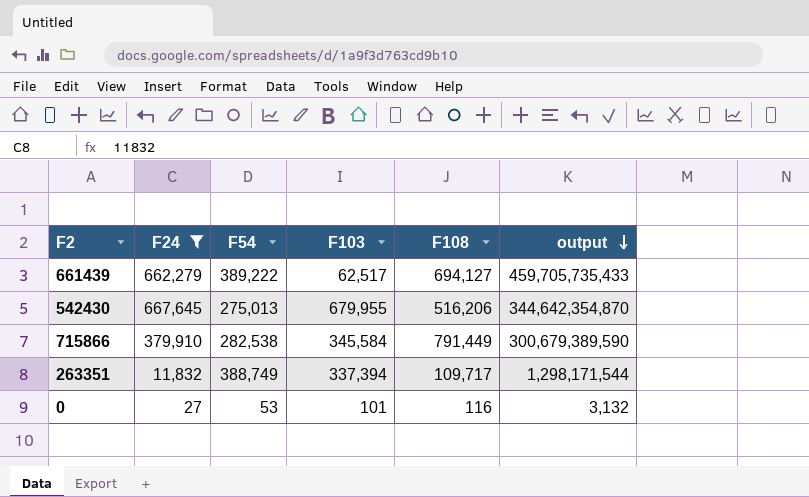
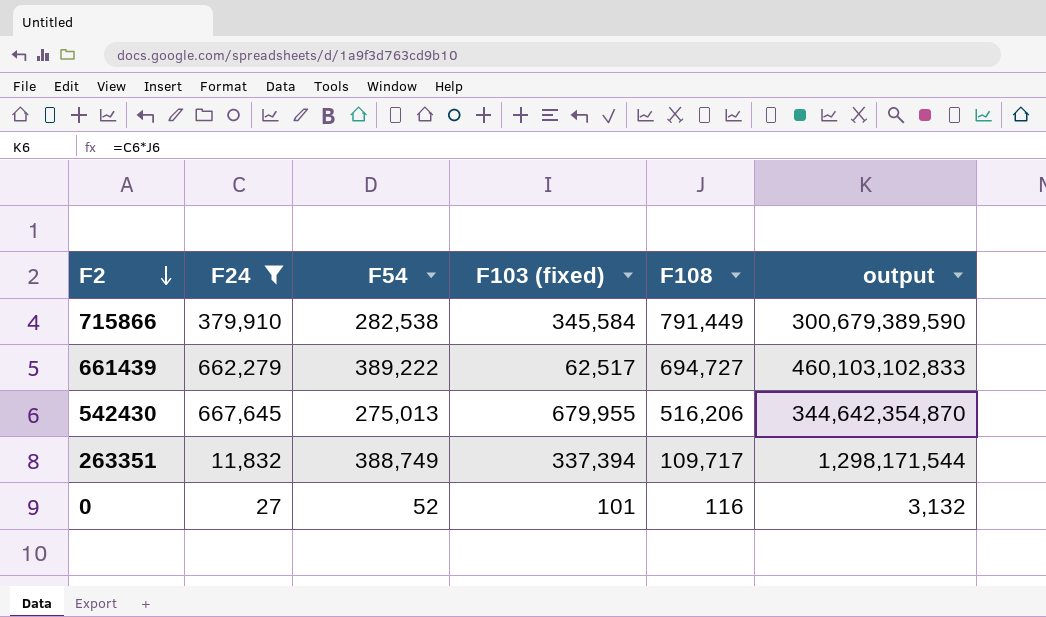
row order: output descending -> F2 descending
column name: F103 -> F103 (fixed)
661439 | F108: 694,127 -> 694,727
661439 | output: 459,705,735,433 -> 460,103,102,833
0 | F54: 53 -> 52

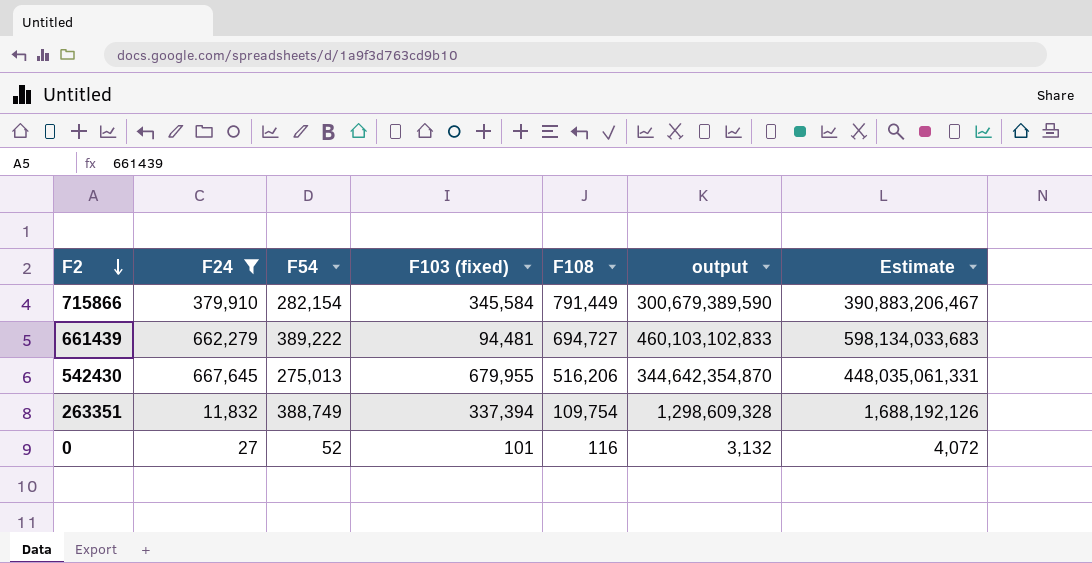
column Estimate | formula: none -> [output] * 1.3
715866 | F54: 282,538 -> 282,154
661439 | F103 (fixed): 62,517 -> 94,481
263351 | F108: 109,717 -> 109,754
263351 | output: 1,298,171,544 -> 1,298,609,328

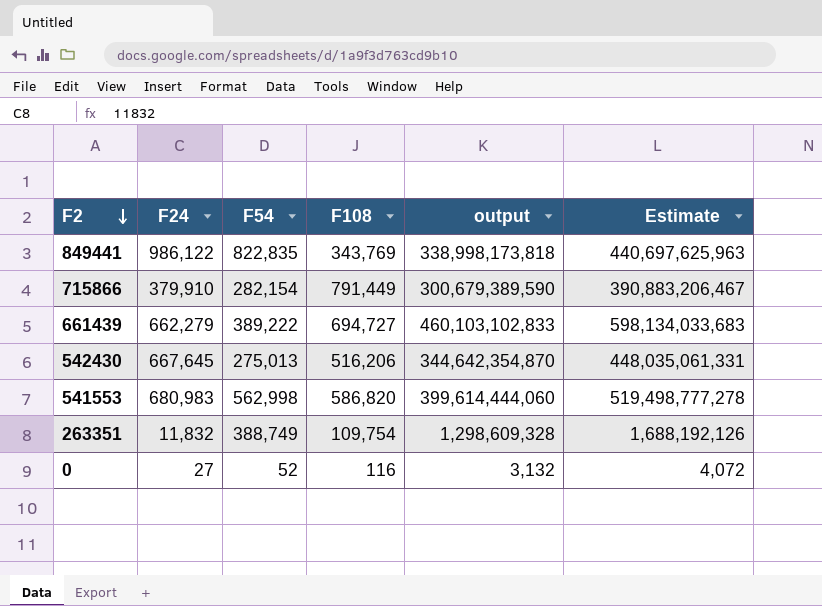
filter: F24 <= 667,645 -> none
column F103 (fixed) | position: 4 -> none

